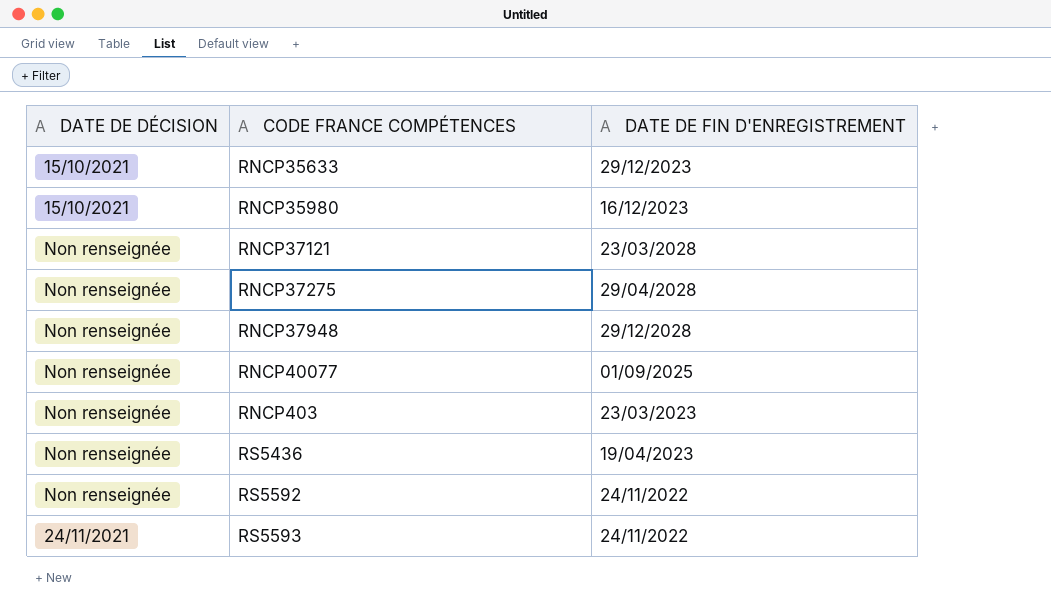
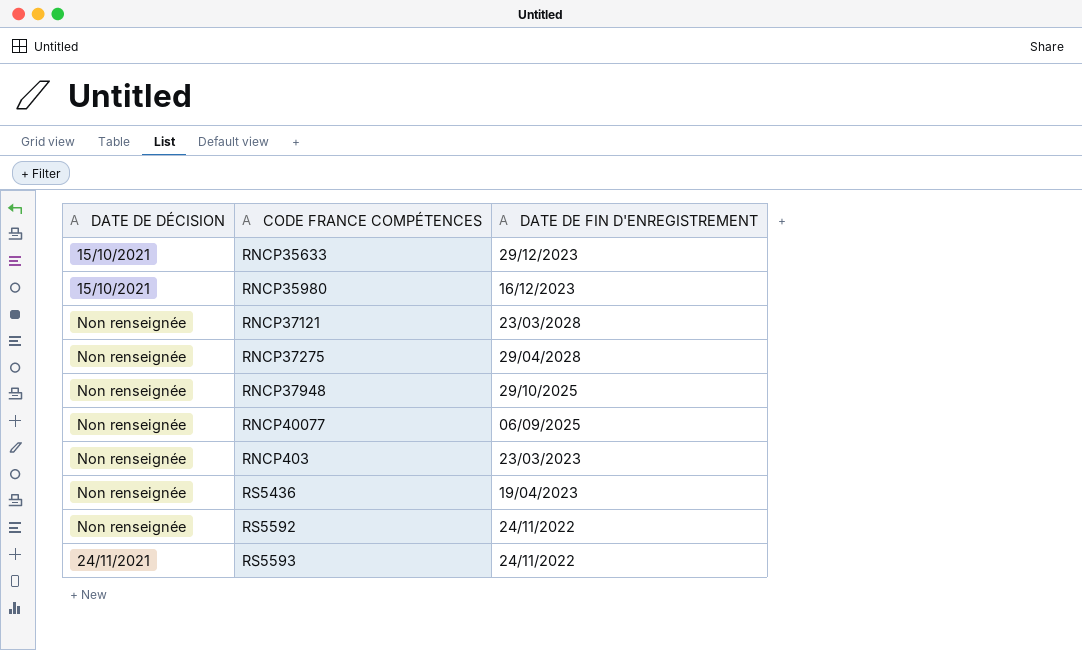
RNCP37948 | DATE DE FIN D'ENREGISTREMENT: 29/12/2028 -> 29/10/2025
RNCP40077 | DATE DE FIN D'ENREGISTREMENT: 01/09/2025 -> 06/09/2025

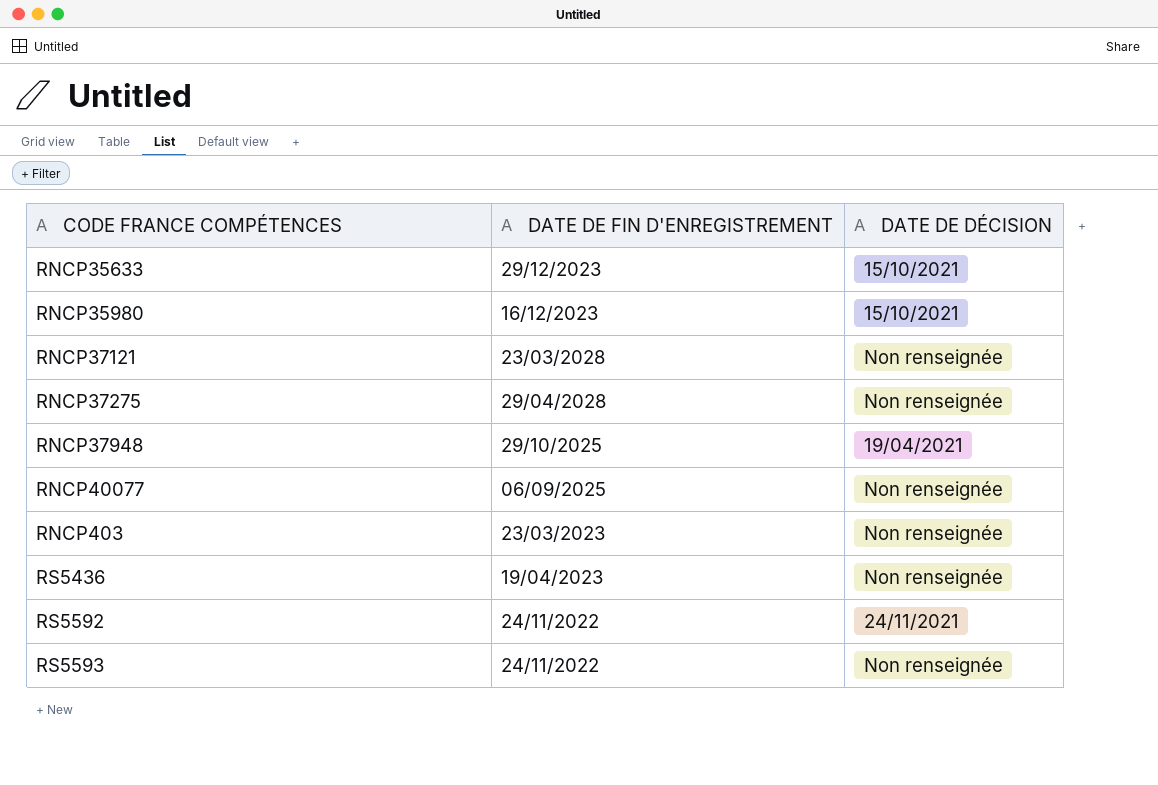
column DATE DE DÉCISION | position: 1 -> 3
RNCP37948 | DATE DE DÉCISION: Non renseignée -> 19/04/2021
RS5592 | DATE DE DÉCISION: Non renseignée -> 24/11/2021
RS5593 | DATE DE DÉCISION: 24/11/2021 -> Non renseignée

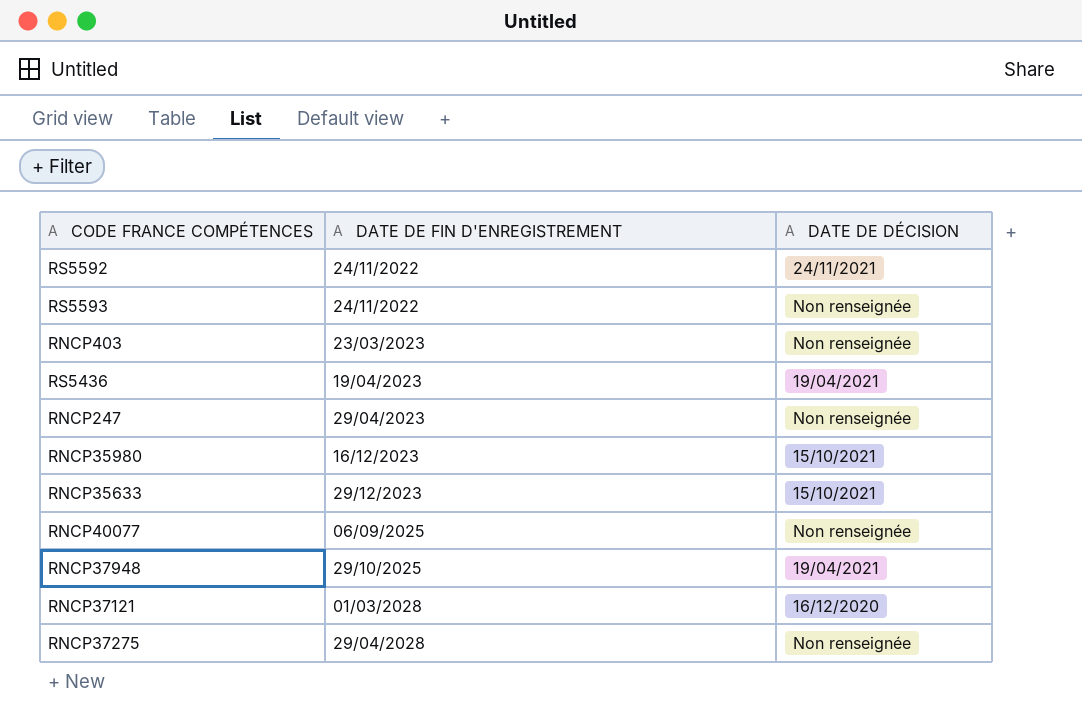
row order: none -> DATE DE FIN D'ENREGISTREMENT ascending
RS5436 | DATE DE DÉCISION: Non renseignée -> 19/04/2021
row RNCP247: none -> 29/04/2023 | Non renseignée
RNCP37121 | DATE DE FIN D'ENREGISTREMENT: 23/03/2028 -> 01/03/2028
RNCP37121 | DATE DE DÉCISION: Non renseignée -> 16/12/2020

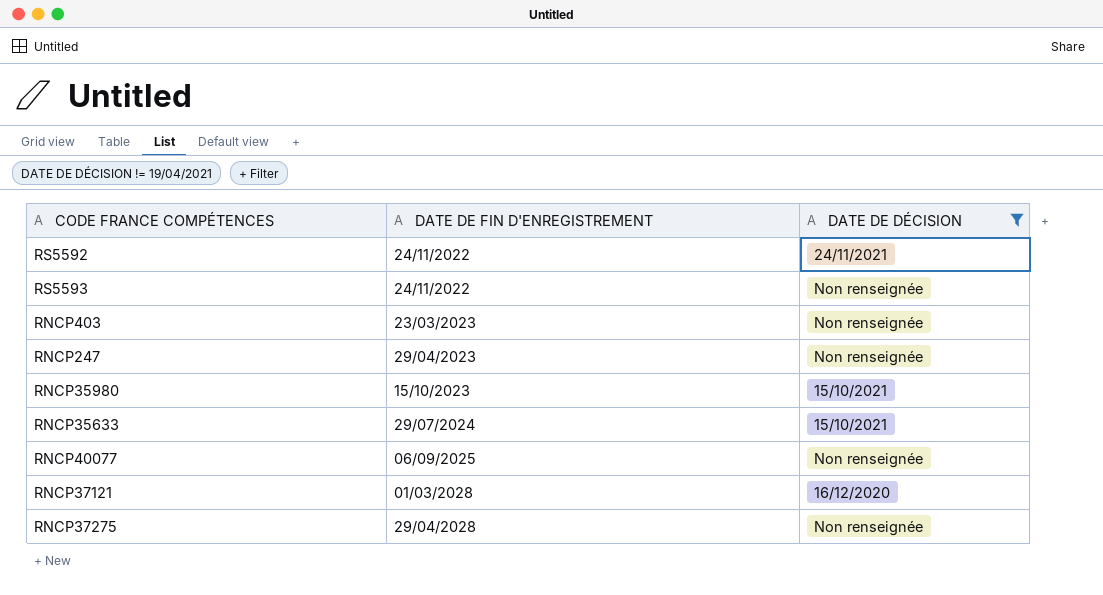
filter: none -> DATE DE DÉCISION != 19/04/2021
RNCP35980 | DATE DE FIN D'ENREGISTREMENT: 16/12/2023 -> 15/10/2023
RNCP35633 | DATE DE FIN D'ENREGISTREMENT: 29/12/2023 -> 29/07/2024

